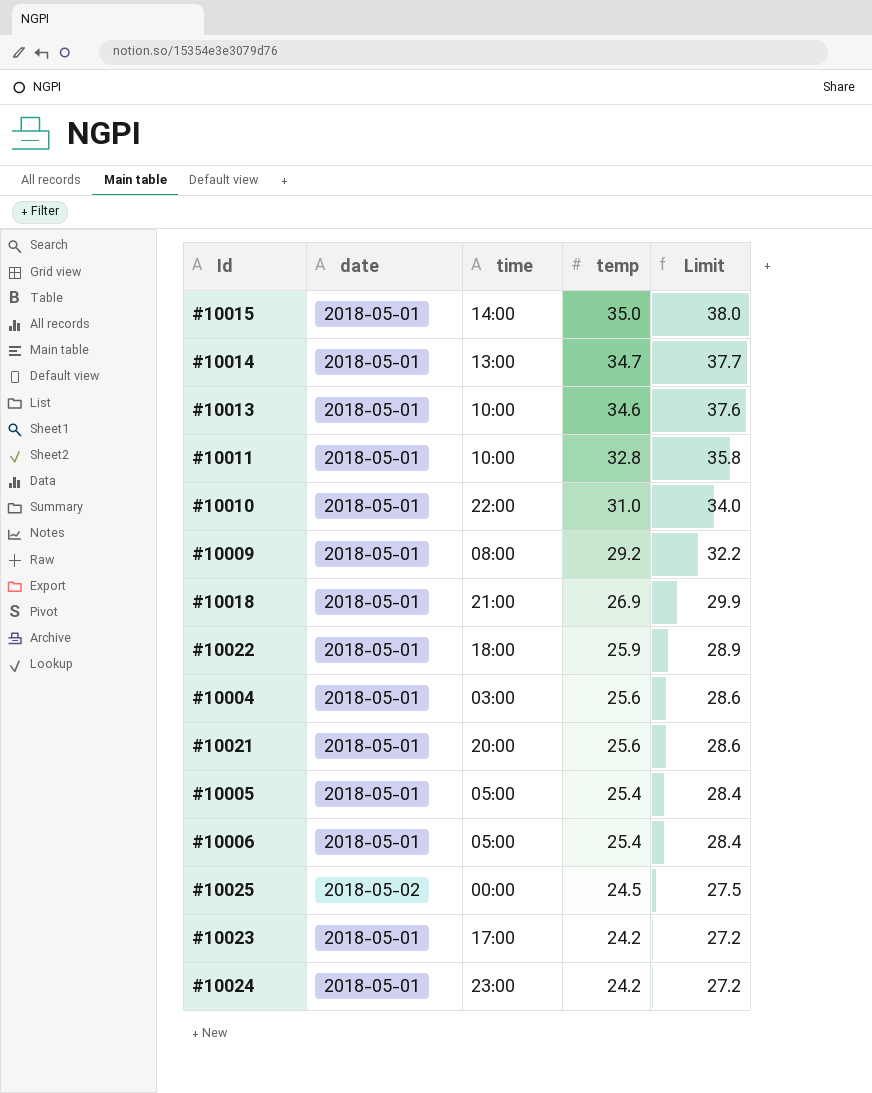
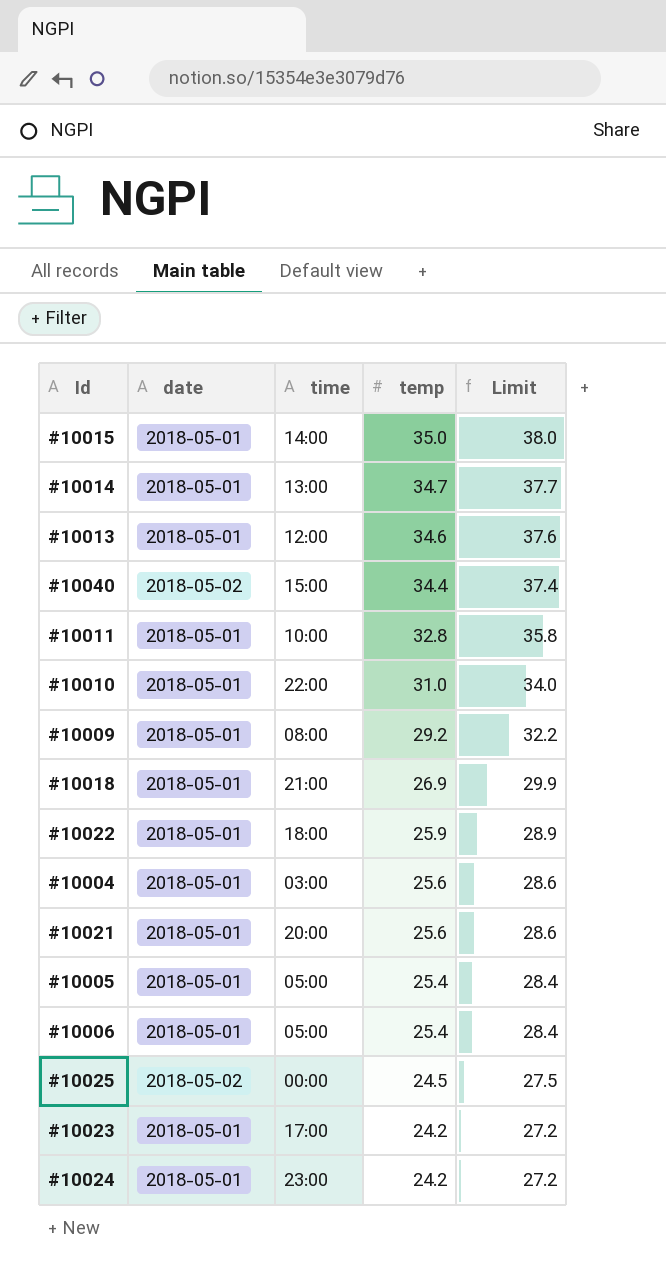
#10013 | time: 10:00 -> 12:00
row #10040: none -> 2018-05-02 | 15:00 | 34.4 | 37.4

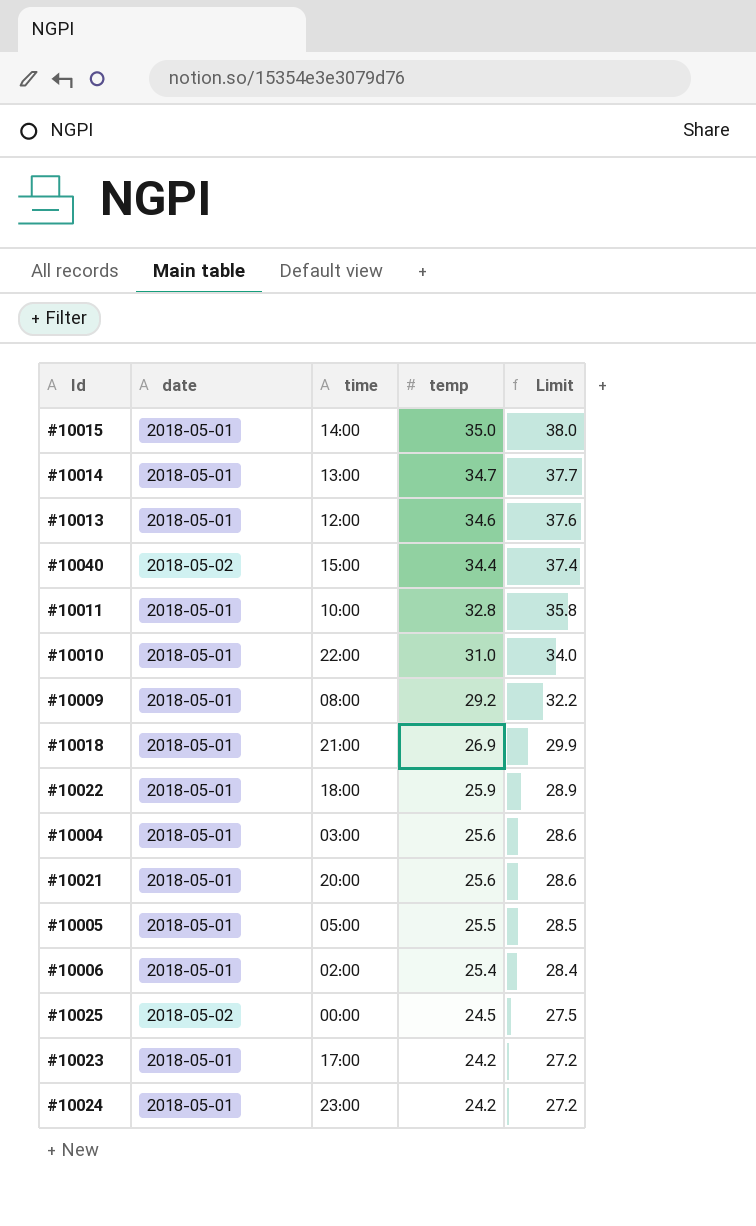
#10005 | temp: 25.4 -> 25.5
#10005 | Limit: 28.4 -> 28.5
#10006 | time: 05:00 -> 02:00

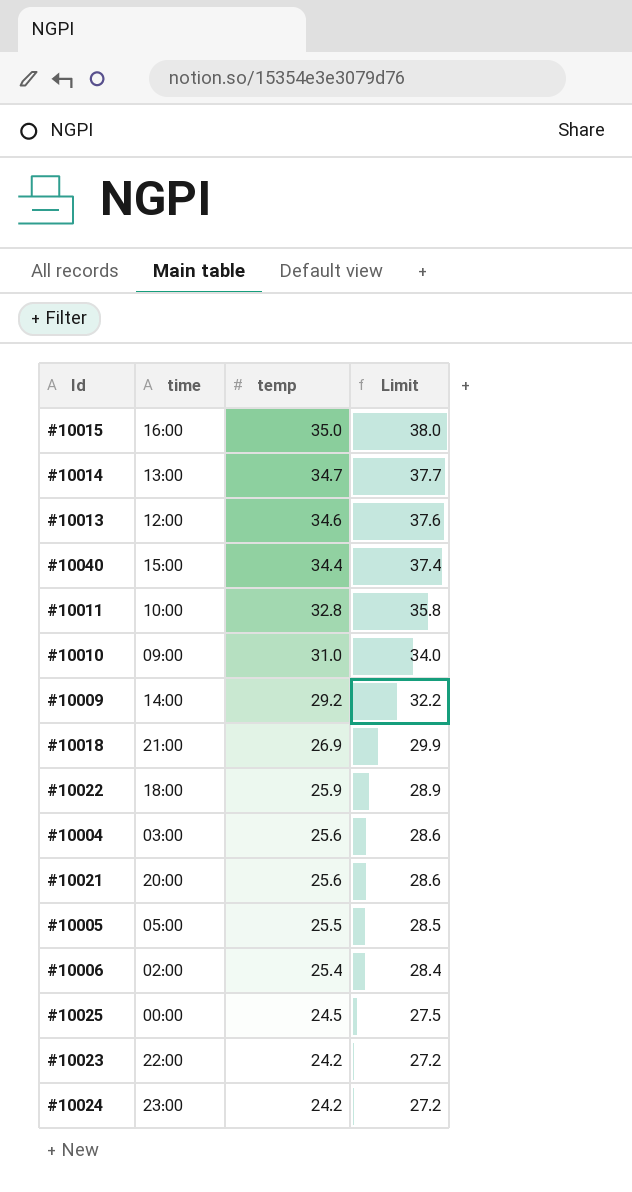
column date | position: 2 -> none
#10015 | time: 14:00 -> 16:00
#10010 | time: 22:00 -> 09:00
#10009 | time: 08:00 -> 14:00
#10023 | time: 17:00 -> 22:00

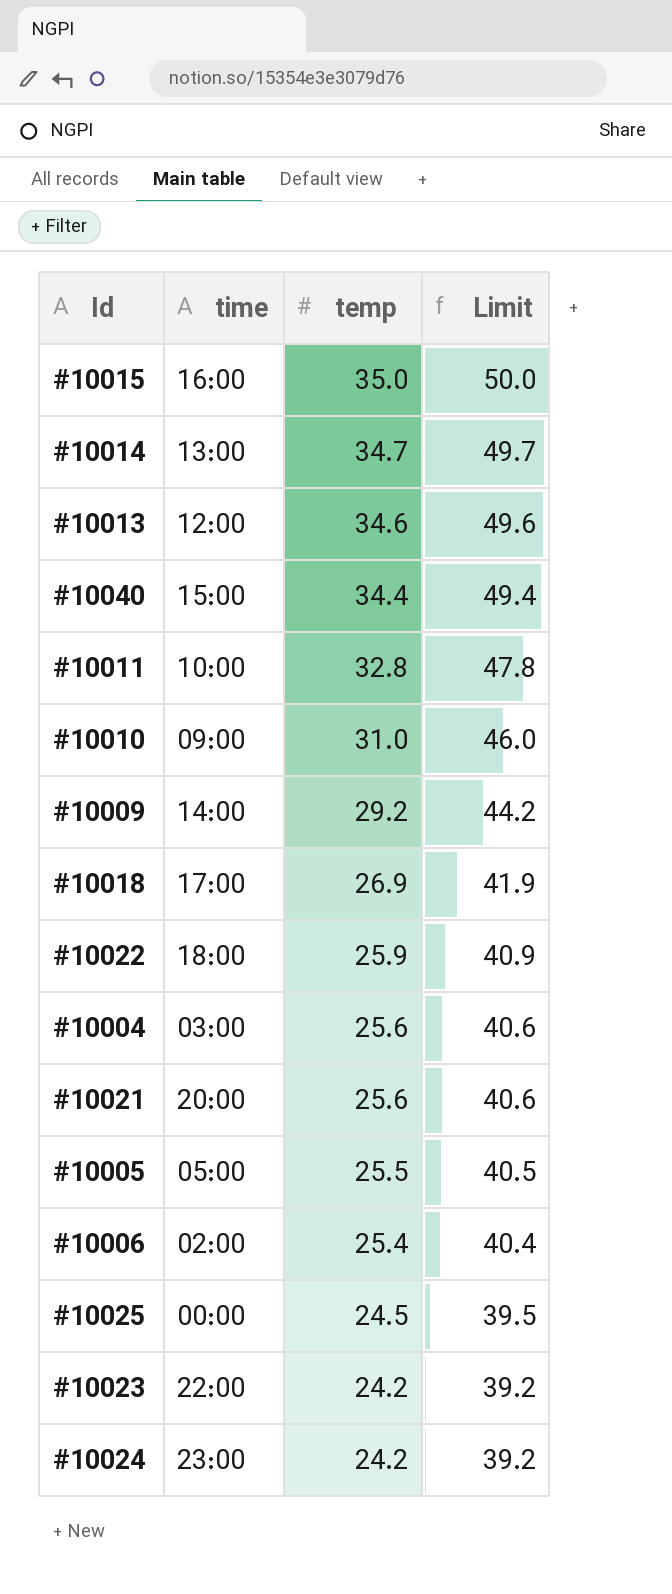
column Limit | formula: [temp] + 3 -> [temp] + 15
#10018 | time: 21:00 -> 17:00

